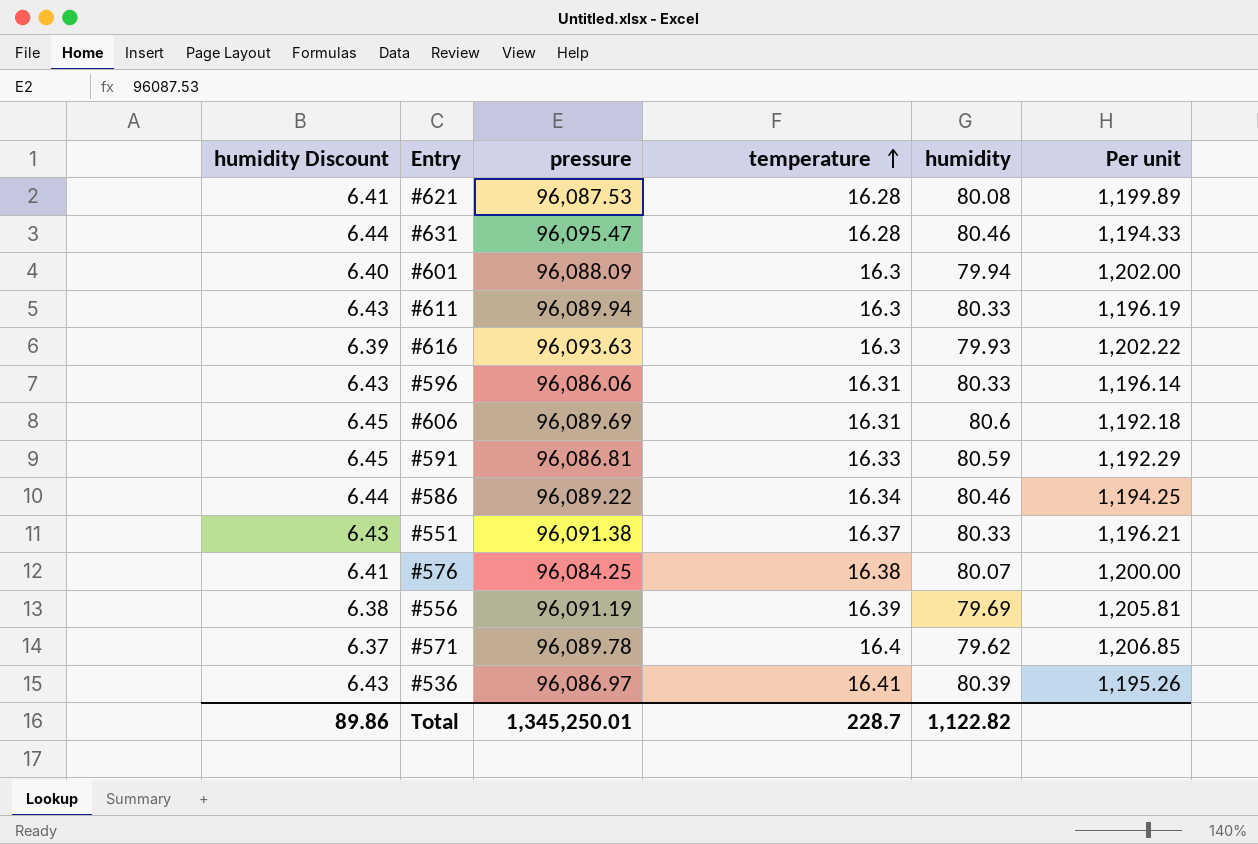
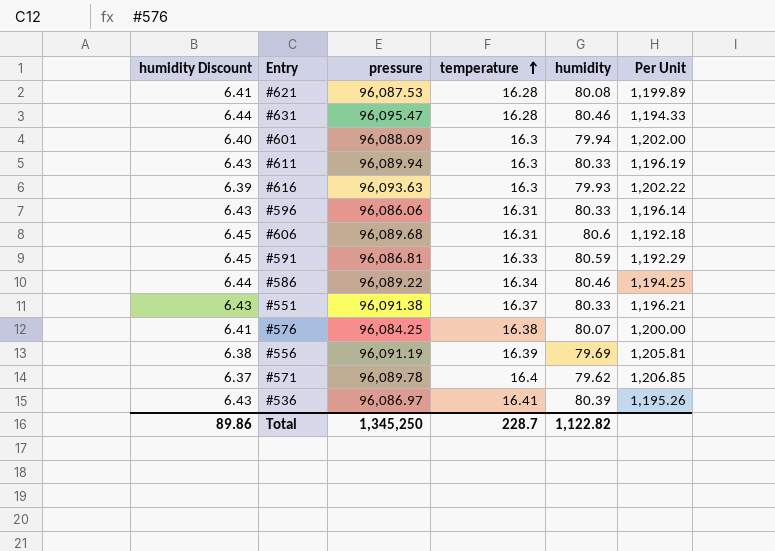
column name: Per unit -> Per Unit
#606 | pressure: 96,089.69 -> 96,089.68
Total | pressure: 1,345,250.01 -> 1,345,250

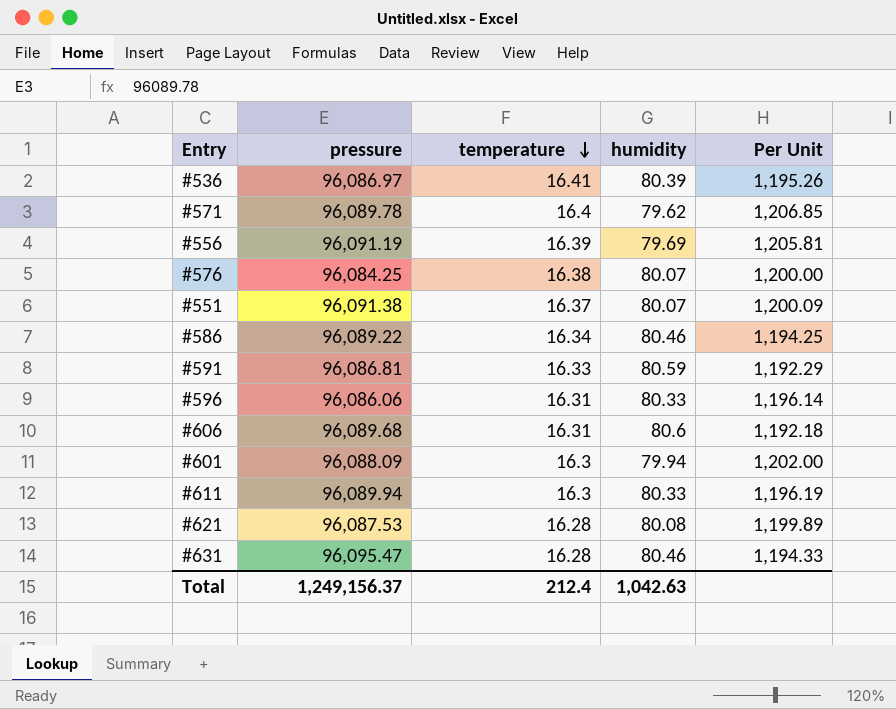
row order: temperature ascending -> temperature descending
column humidity Discount | formula: [humidity] * 0.08 -> none
row #616: 6.39 | 96,093.63 | 16.3 | 79.93 | 1,202.22 -> none
#551 | humidity: 80.33 -> 80.07
#551 | Per Unit: 1,196.21 -> 1,200.09
Total | pressure: 1,345,250 -> 1,249,156.37
Total | temperature: 228.7 -> 212.4
Total | humidity: 1,122.82 -> 1,042.63

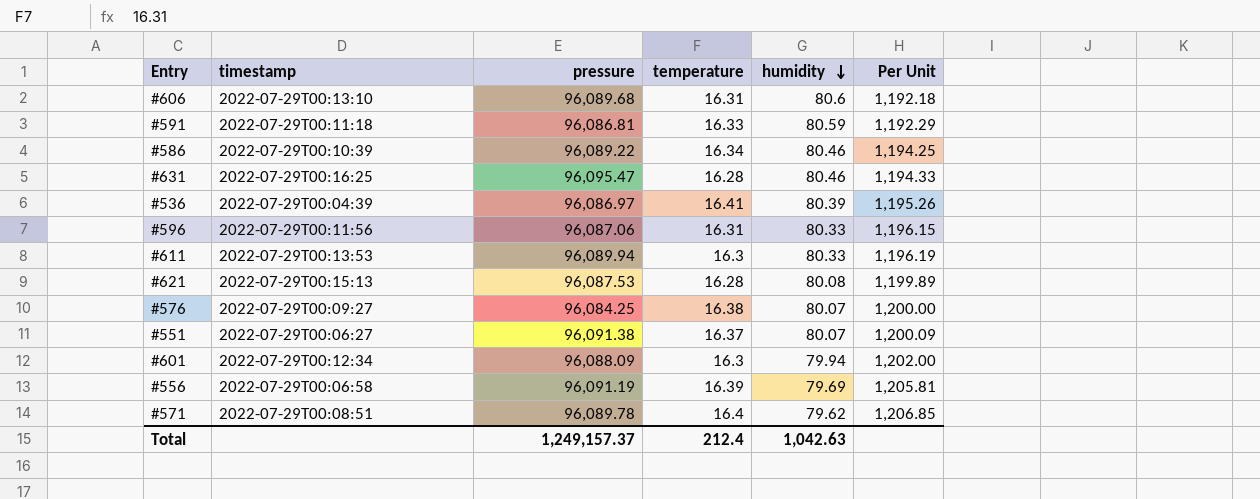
row order: temperature descending -> humidity descending
column timestamp | position: none -> 2
#596 | pressure: 96,086.06 -> 96,087.06
#596 | Per Unit: 1,196.14 -> 1,196.15
Total | pressure: 1,249,156.37 -> 1,249,157.37

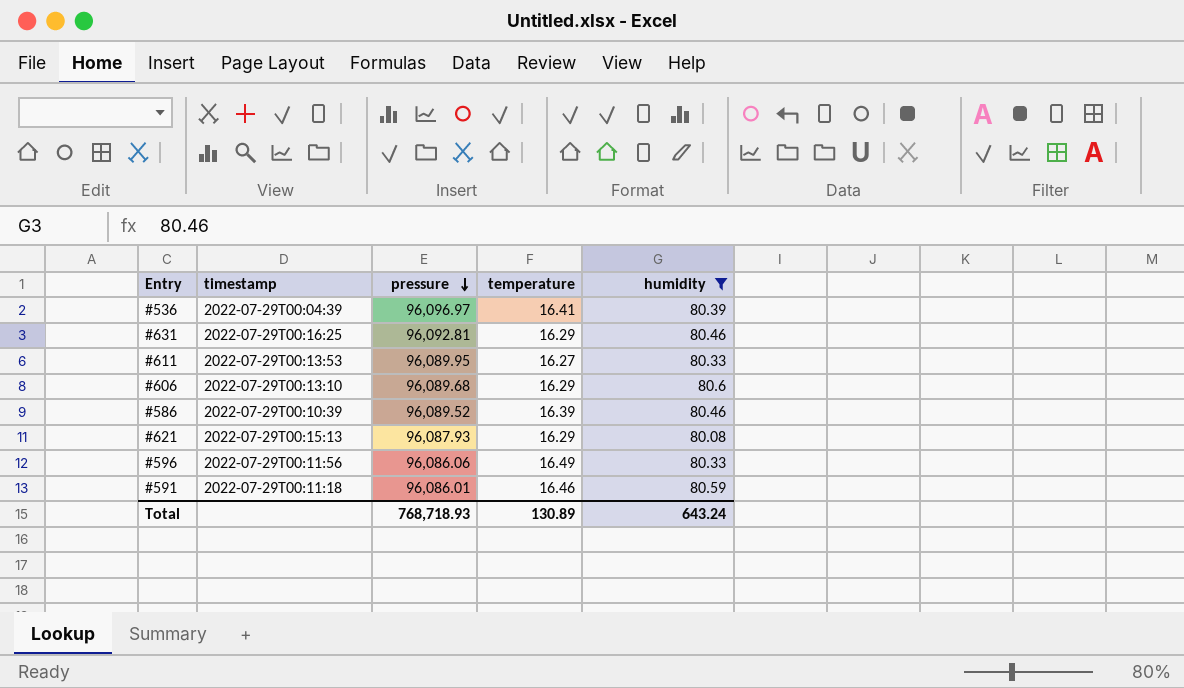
filter: none -> humidity >= 80.08
row order: humidity descending -> pressure descending
column Per Unit | formula: [pressure] / [humidity] -> none
#536 | pressure: 96,086.97 -> 96,096.97
#631 | pressure: 96,095.47 -> 96,092.81
#631 | temperature: 16.28 -> 16.29
#611 | pressure: 96,089.94 -> 96,089.95
#611 | temperature: 16.3 -> 16.27
#606 | temperature: 16.31 -> 16.29
#586 | pressure: 96,089.22 -> 96,089.52
#586 | temperature: 16.34 -> 16.39
#621 | pressure: 96,087.53 -> 96,087.93
#621 | temperature: 16.28 -> 16.29
#596 | pressure: 96,087.06 -> 96,086.06
#596 | temperature: 16.31 -> 16.49
#591 | pressure: 96,086.81 -> 96,086.01
#591 | temperature: 16.33 -> 16.46
Total | pressure: 1,249,157.37 -> 768,718.93
Total | temperature: 212.4 -> 130.89
Total | humidity: 1,042.63 -> 643.24

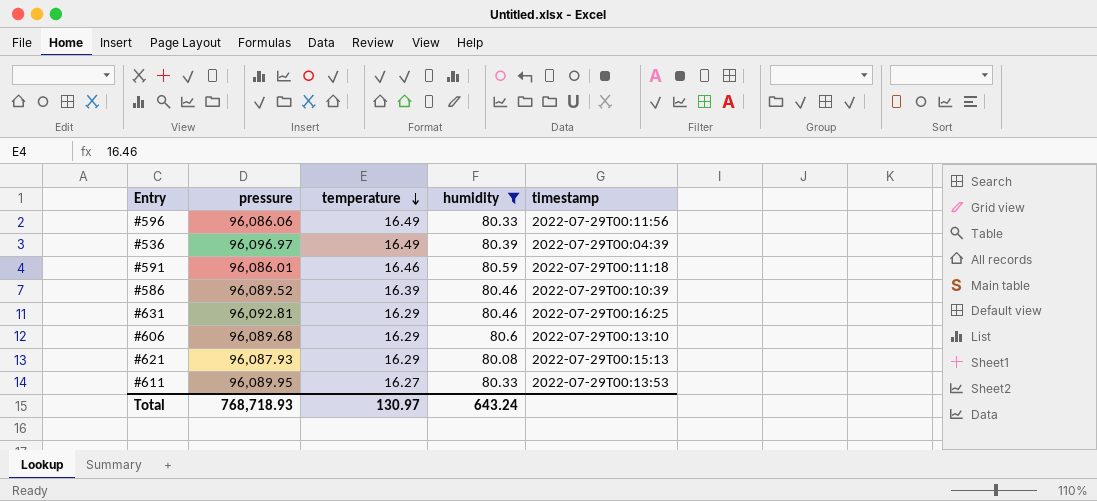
row order: pressure descending -> temperature descending
column timestamp | position: 2 -> 5
#536 | temperature: 16.41 -> 16.49
Total | temperature: 130.89 -> 130.97

